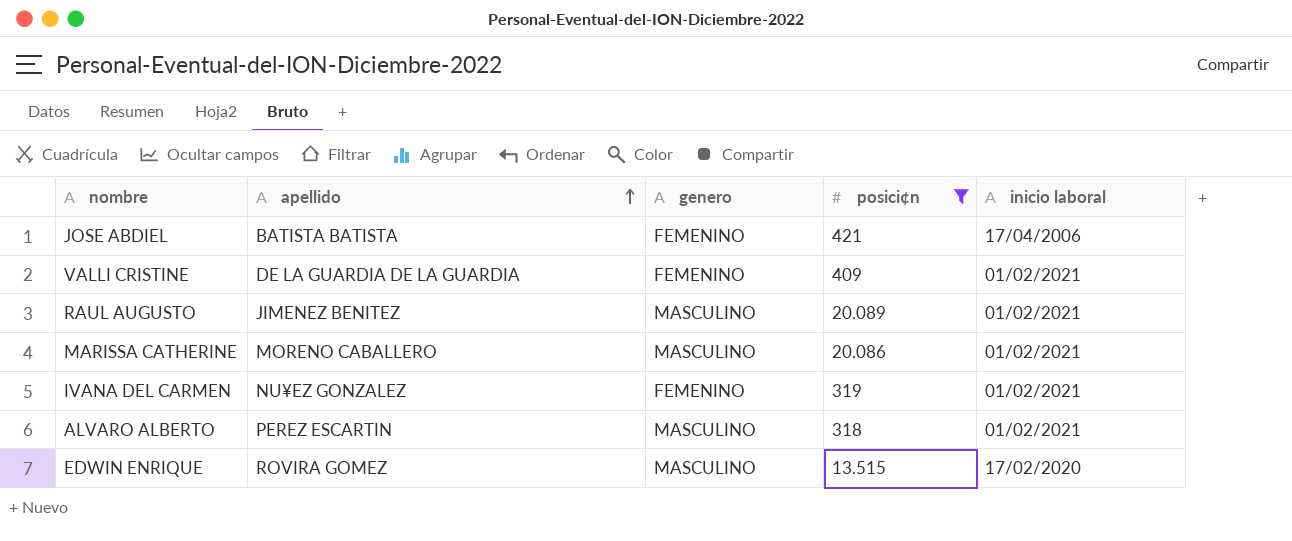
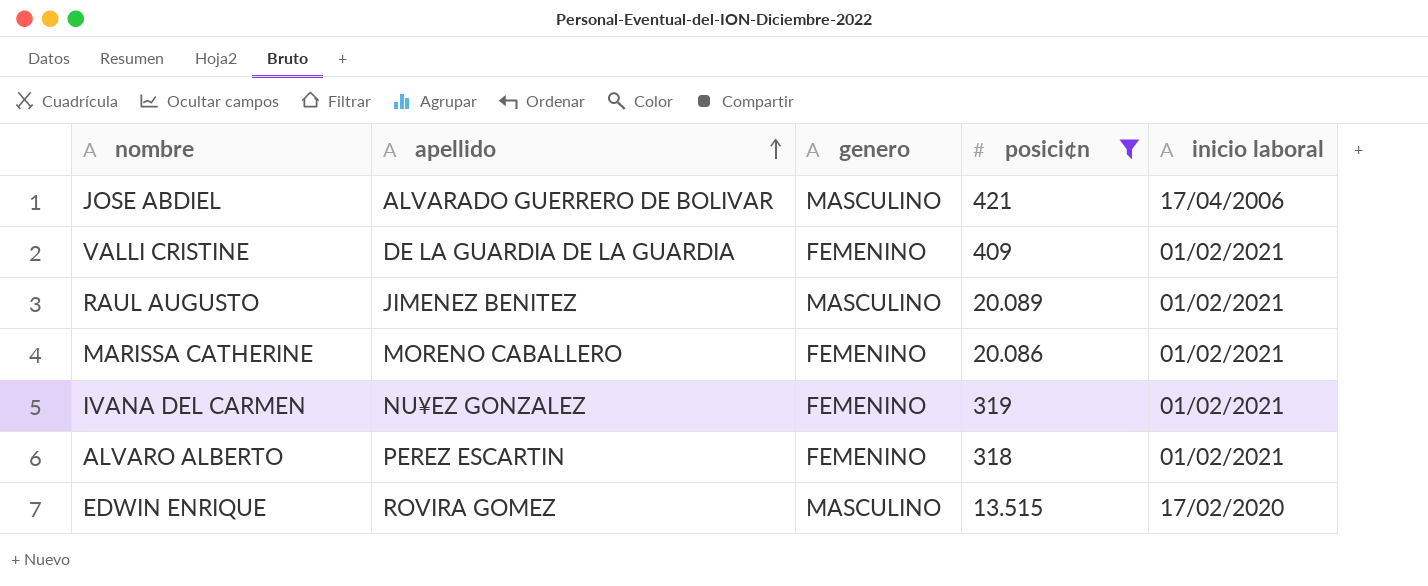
JOSE ABDIEL | apellido: BATISTA BATISTA -> ALVARADO GUERRERO DE BOLIVAR
JOSE ABDIEL | genero: FEMENINO -> MASCULINO
MARISSA CATHERINE | genero: MASCULINO -> FEMENINO
ALVARO ALBERTO | genero: MASCULINO -> FEMENINO

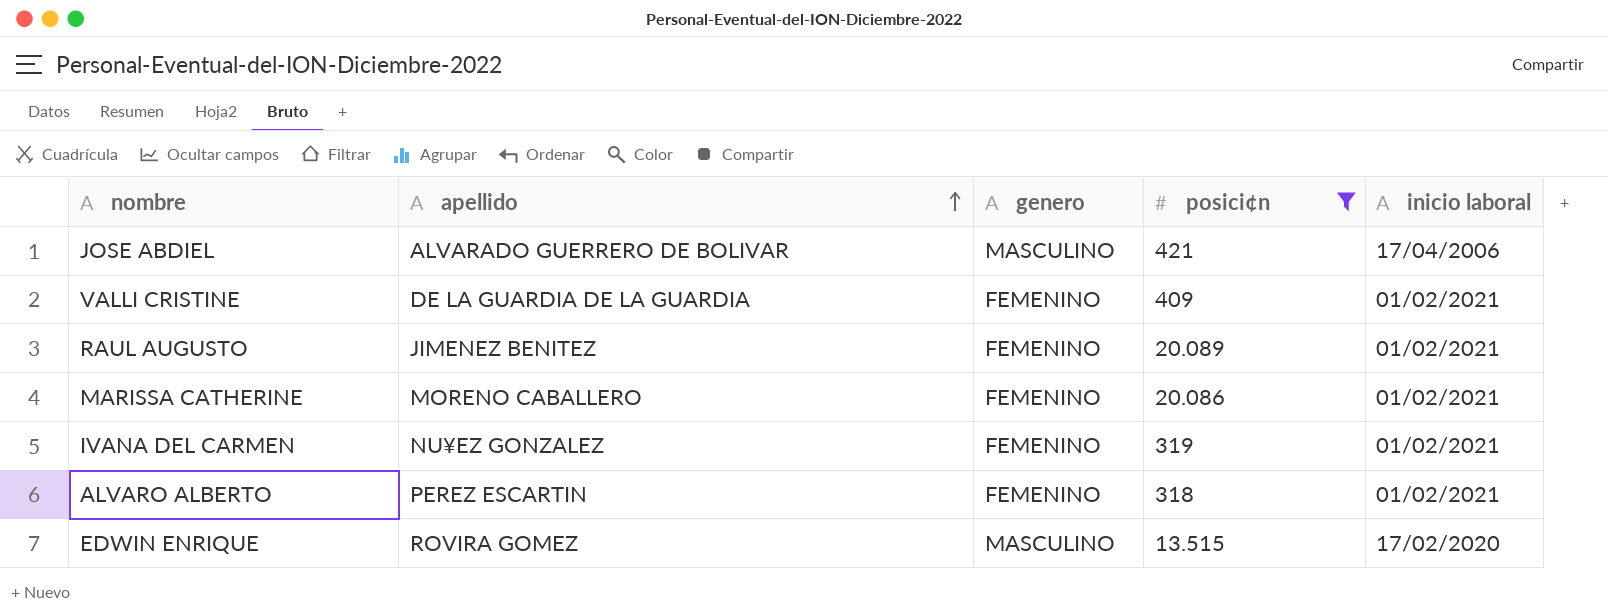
RAUL AUGUSTO | genero: MASCULINO -> FEMENINO

